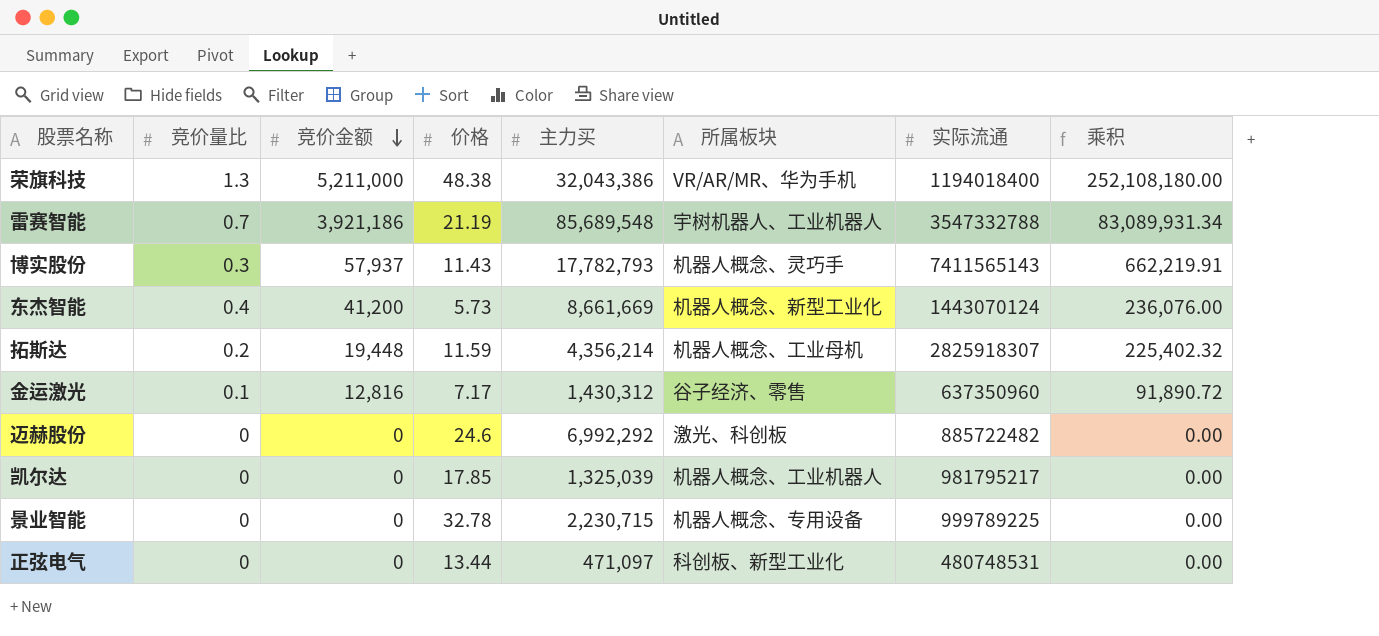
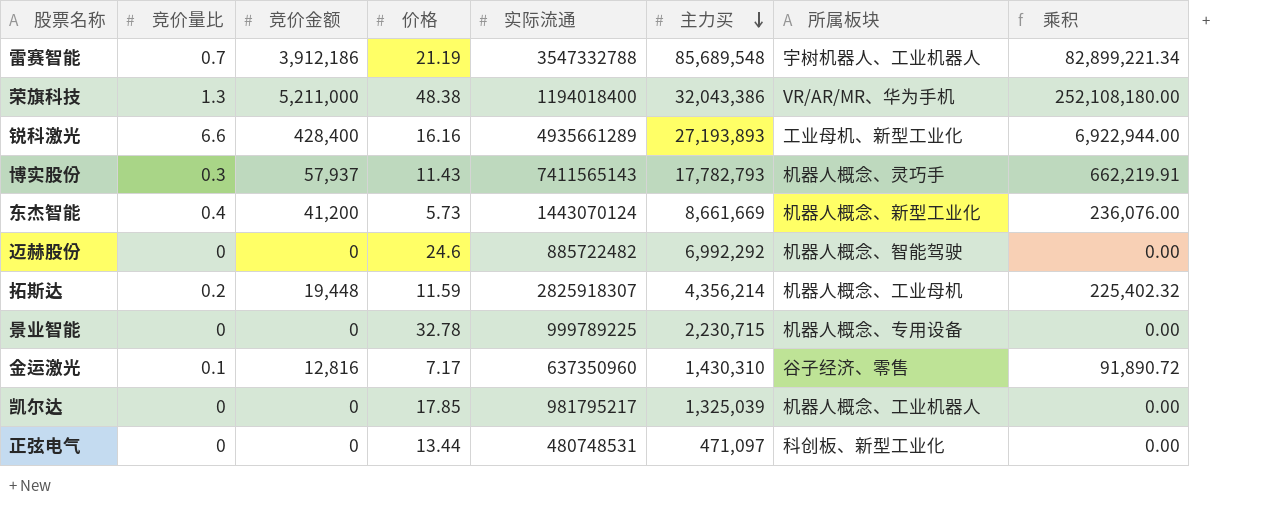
row order: 竞价金额 descending -> 主力买 descending
column 实际流通 | position: 7 -> 5
雷赛智能 | 竞价金额: 3,921,186 -> 3,912,186
雷赛智能 | 乘积: 83,089,931.34 -> 82,899,221.34
row 锐科激光: none -> 6.6 | 428,400 | 16.16 | 4935661289 | 27,193,893 | 工业母机、新型工业化 | 6,922,944.00
迈赫股份 | 所属板块: 激光、科创板 -> 机器人概念、智能驾驶
金运激光 | 主力买: 1,430,312 -> 1,430,310

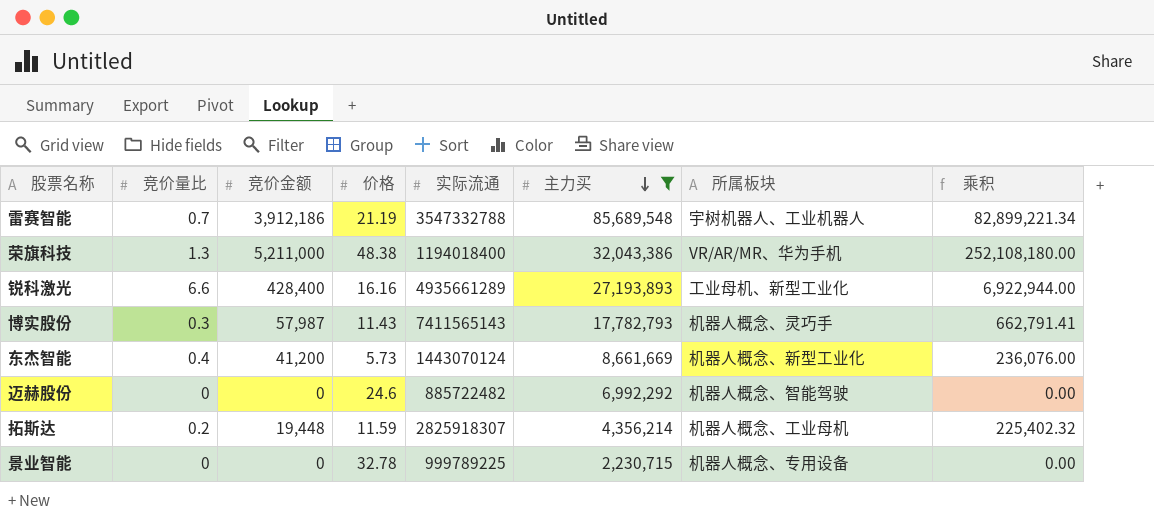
filter: none -> 主力买 >= 2,230,715
博实股份 | 竞价金额: 57,937 -> 57,987
博实股份 | 乘积: 662,219.91 -> 662,791.41

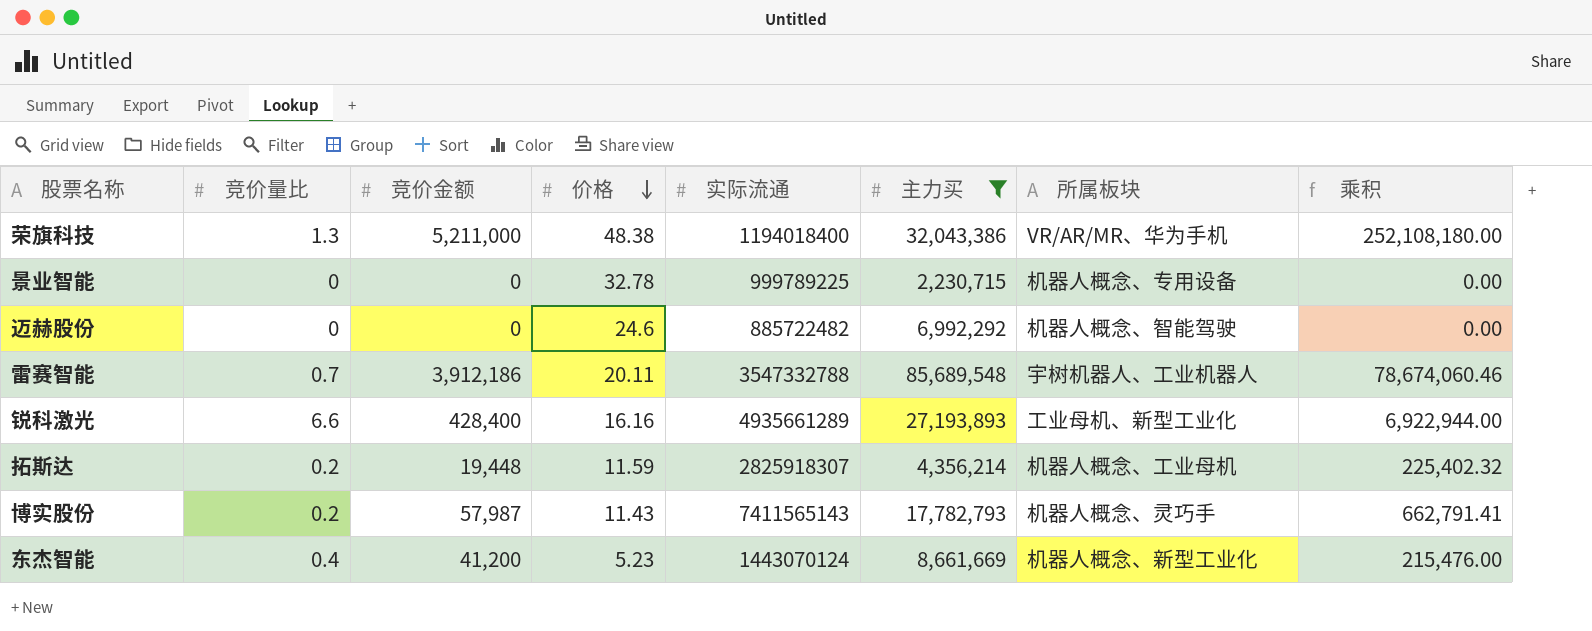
row order: 主力买 descending -> 价格 descending
雷赛智能 | 价格: 21.19 -> 20.11
雷赛智能 | 乘积: 82,899,221.34 -> 78,674,060.46
博实股份 | 竞价量比: 0.3 -> 0.2
东杰智能 | 价格: 5.73 -> 5.23
东杰智能 | 乘积: 236,076.00 -> 215,476.00

